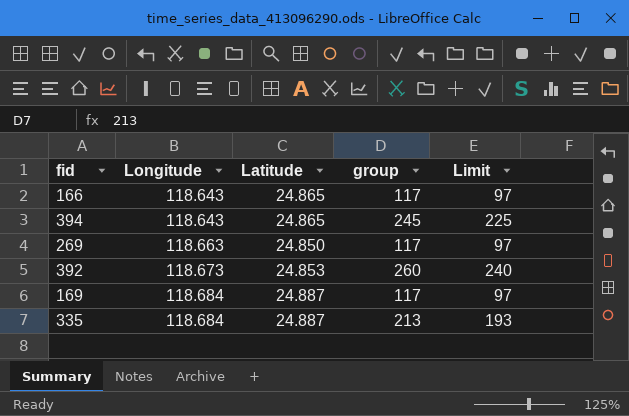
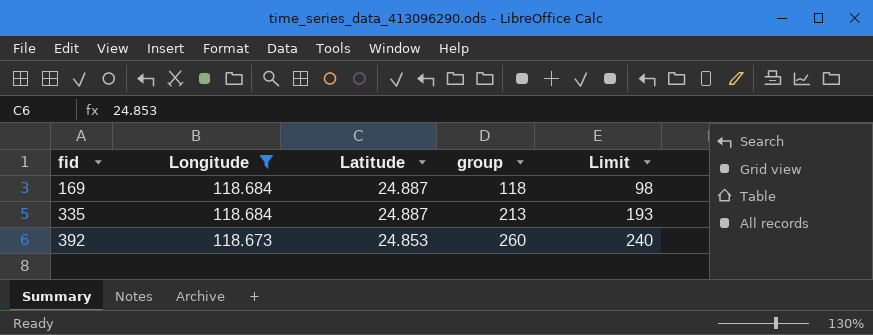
filter: none -> Longitude >= 118.673
row order: Longitude ascending -> fid ascending
169 | group: 117 -> 118
169 | Limit: 97 -> 98

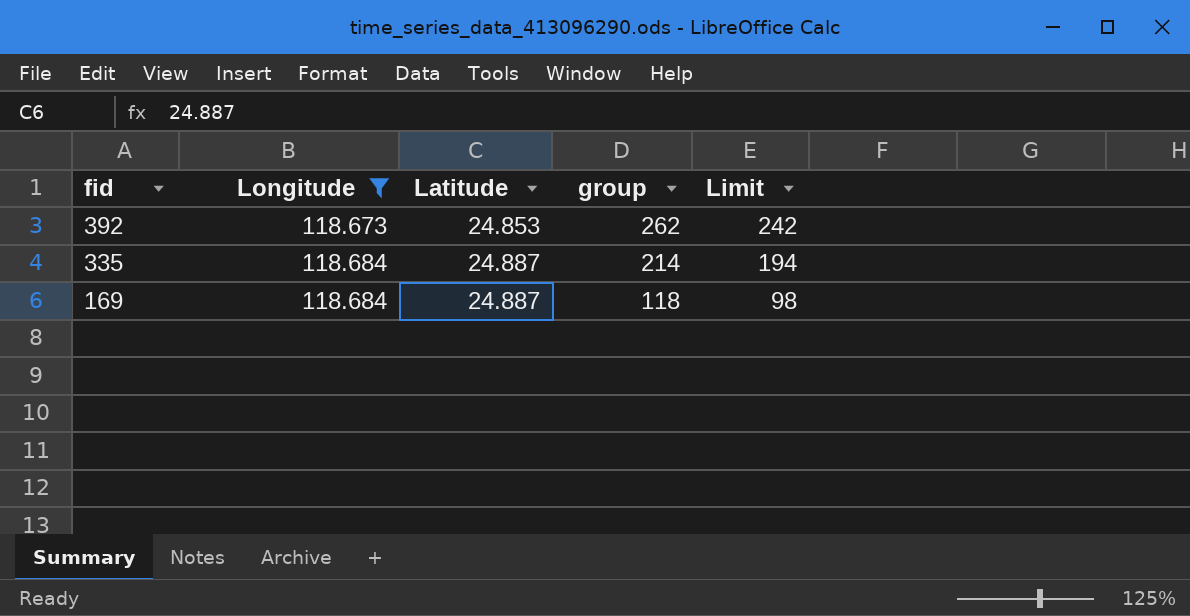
row order: fid ascending -> fid descending
392 | group: 260 -> 262
392 | Limit: 240 -> 242
335 | group: 213 -> 214
335 | Limit: 193 -> 194

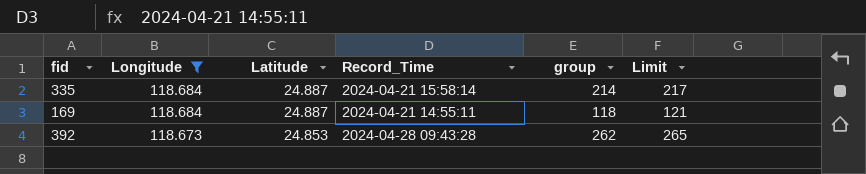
row order: fid descending -> Longitude descending
column Record_Time | position: none -> 4
column Limit | formula: [group] - 20 -> [group] + 3

